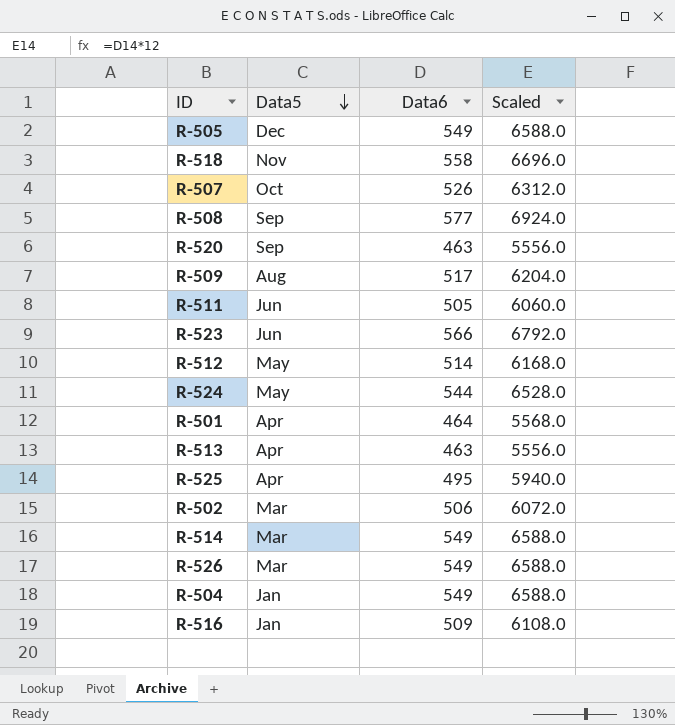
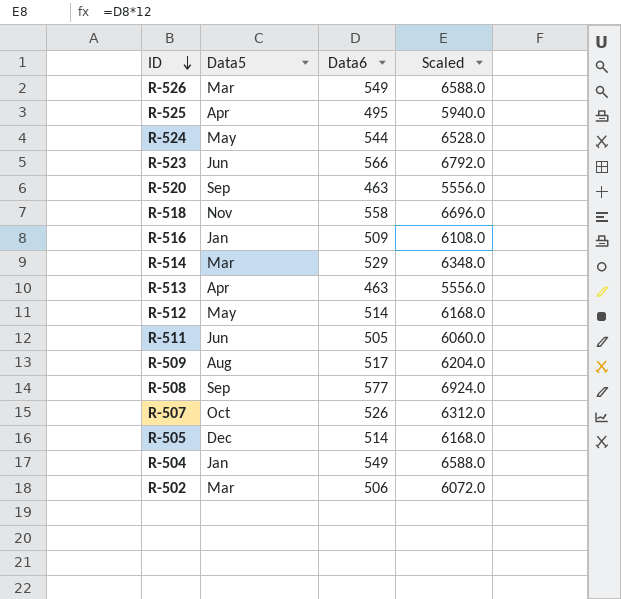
row order: Data5 descending -> ID descending
row R-501: Apr | 464 | 5568.0 -> none
R-514 | Data6: 549 -> 529
R-514 | Scaled: 6588.0 -> 6348.0
R-505 | Data6: 549 -> 514
R-505 | Scaled: 6588.0 -> 6168.0

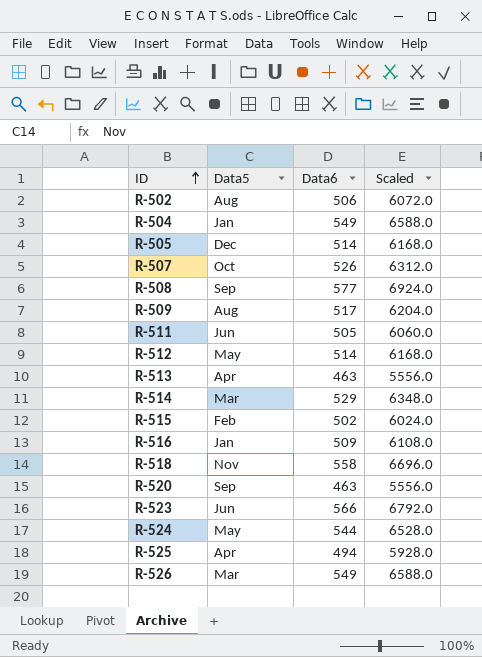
row order: ID descending -> ID ascending
R-502 | Data5: Mar -> Aug
row R-515: none -> Feb | 502 | 6024.0
R-525 | Data6: 495 -> 494
R-525 | Scaled: 5940.0 -> 5928.0

